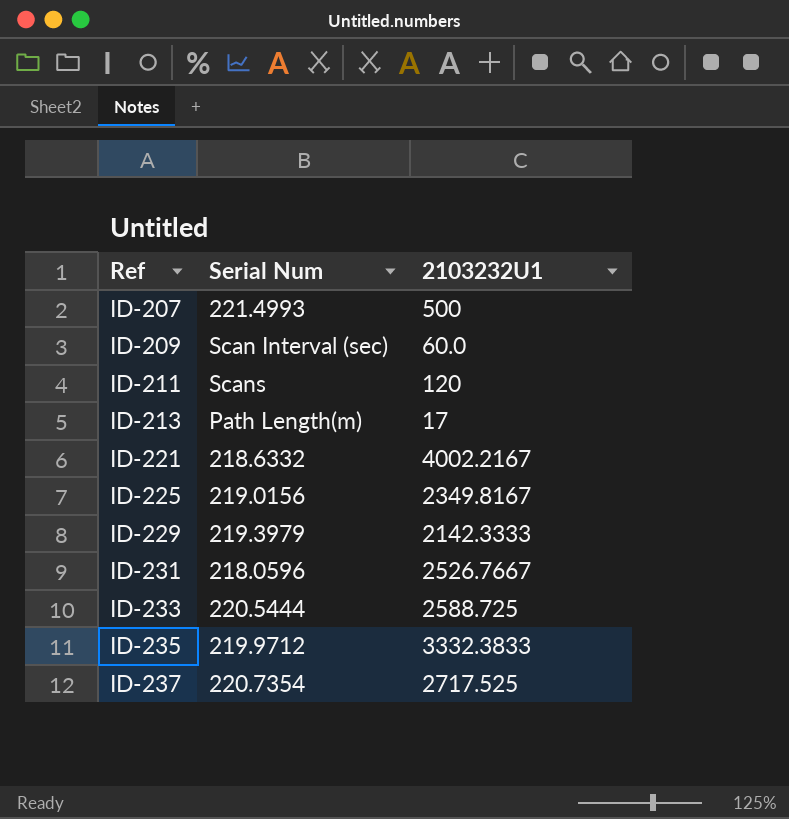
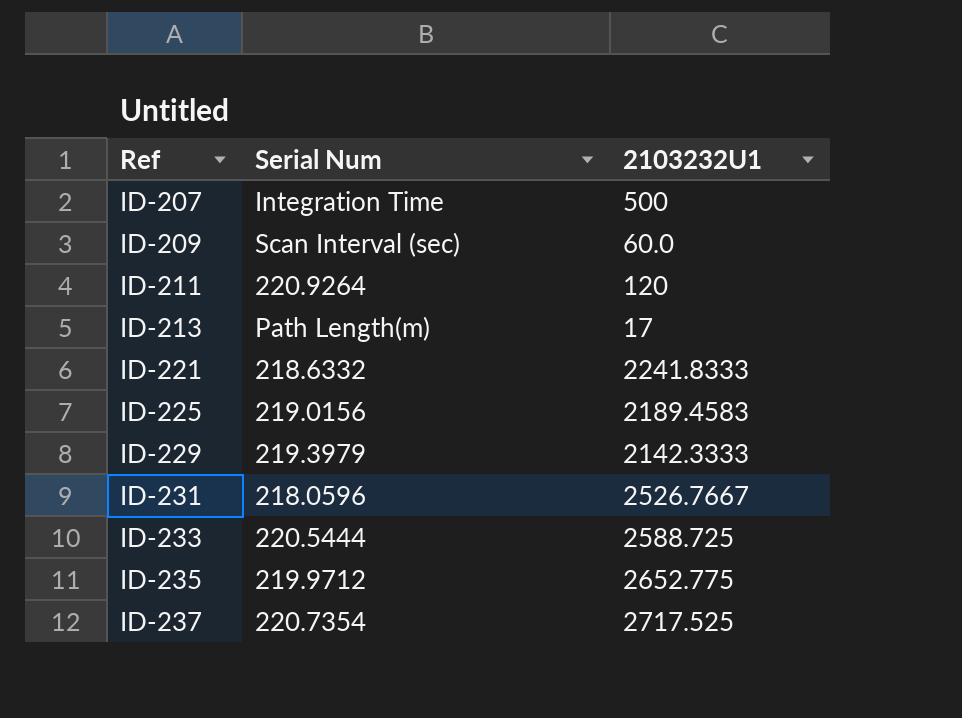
ID-207 | Serial Num: 221.4993 -> Integration Time
ID-211 | Serial Num: Scans -> 220.9264
ID-221 | 2103232U1: 4002.2167 -> 2241.8333
ID-225 | 2103232U1: 2349.8167 -> 2189.4583
ID-235 | 2103232U1: 3332.3833 -> 2652.775

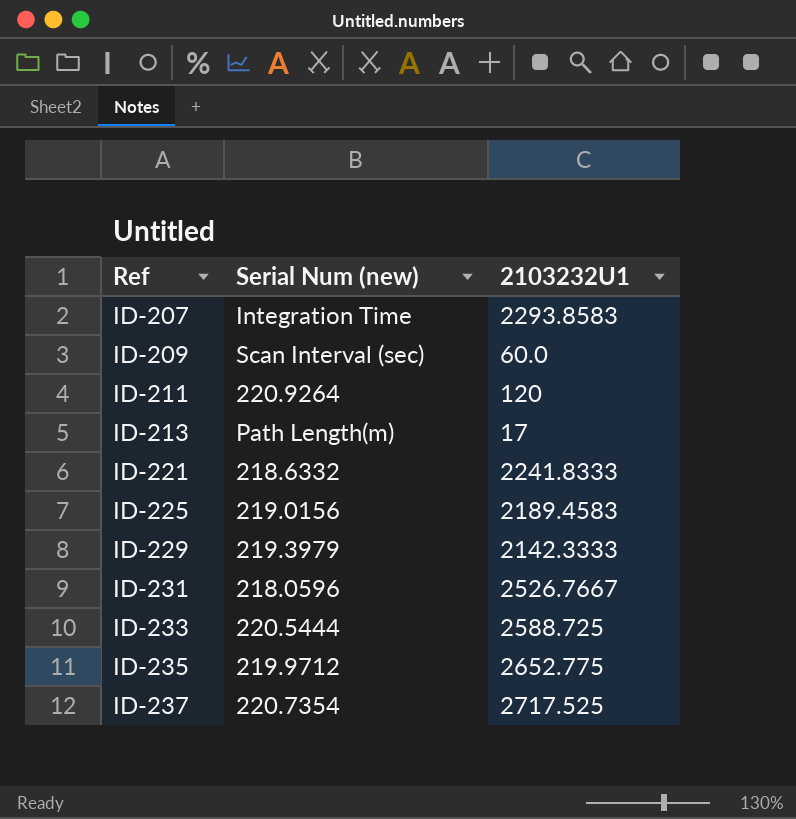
column name: Serial Num -> Serial Num (new)
ID-207 | 2103232U1: 500 -> 2293.8583

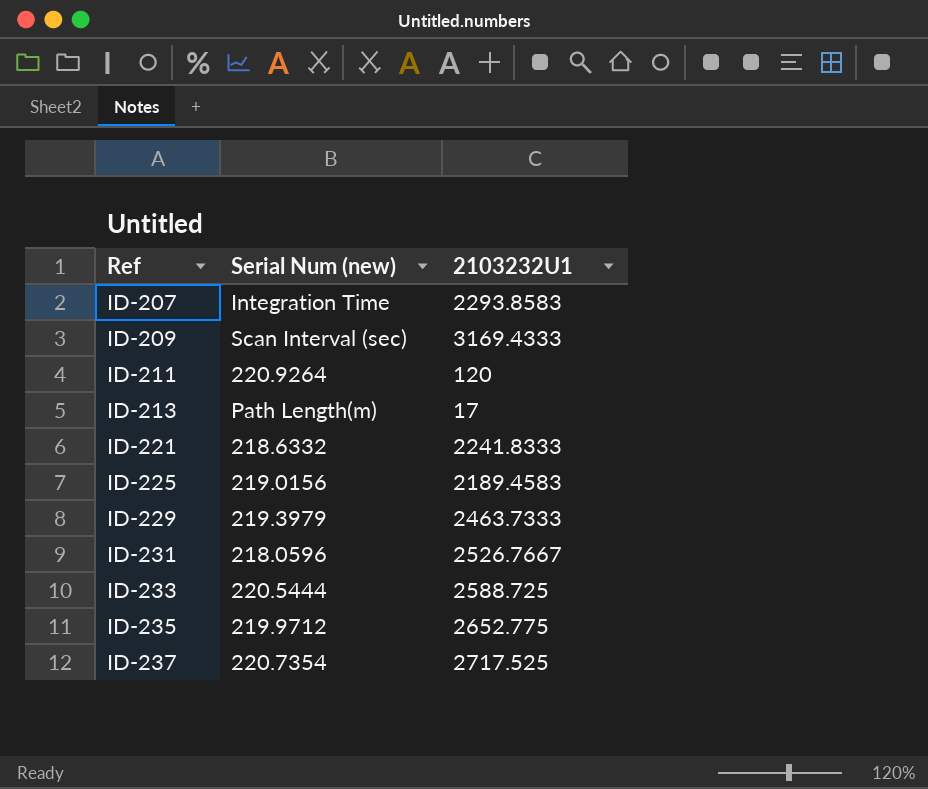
ID-209 | 2103232U1: 60.0 -> 3169.4333
ID-229 | 2103232U1: 2142.3333 -> 2463.7333

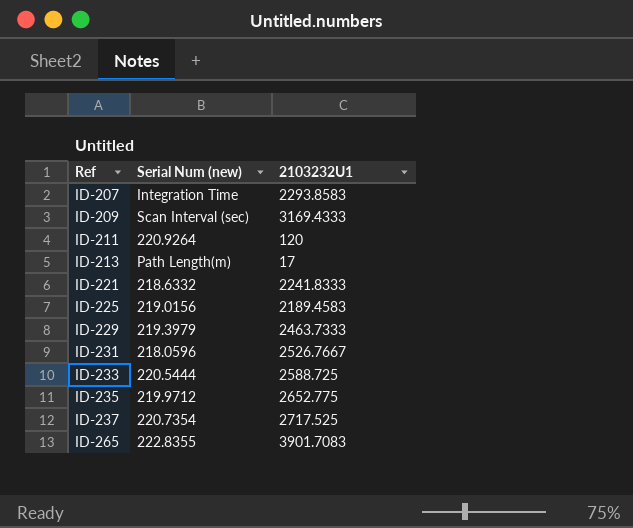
row ID-265: none -> 222.8355 | 3901.7083

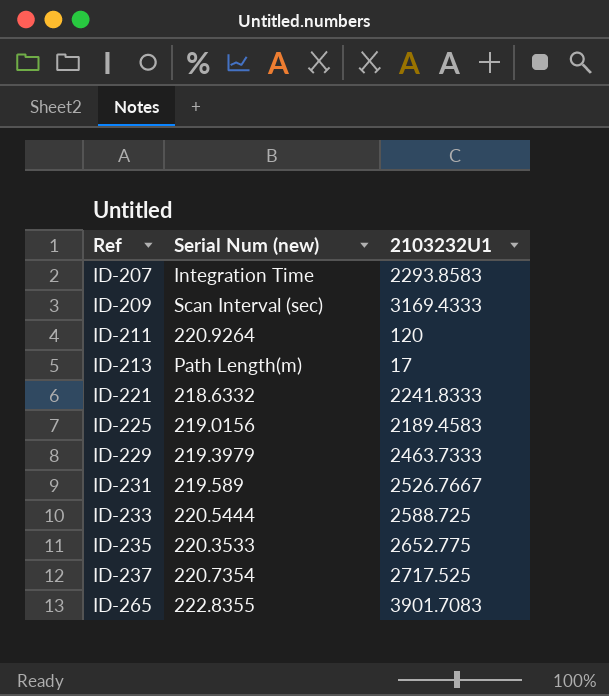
ID-231 | Serial Num (new): 218.0596 -> 219.589
ID-235 | Serial Num (new): 219.9712 -> 220.3533

